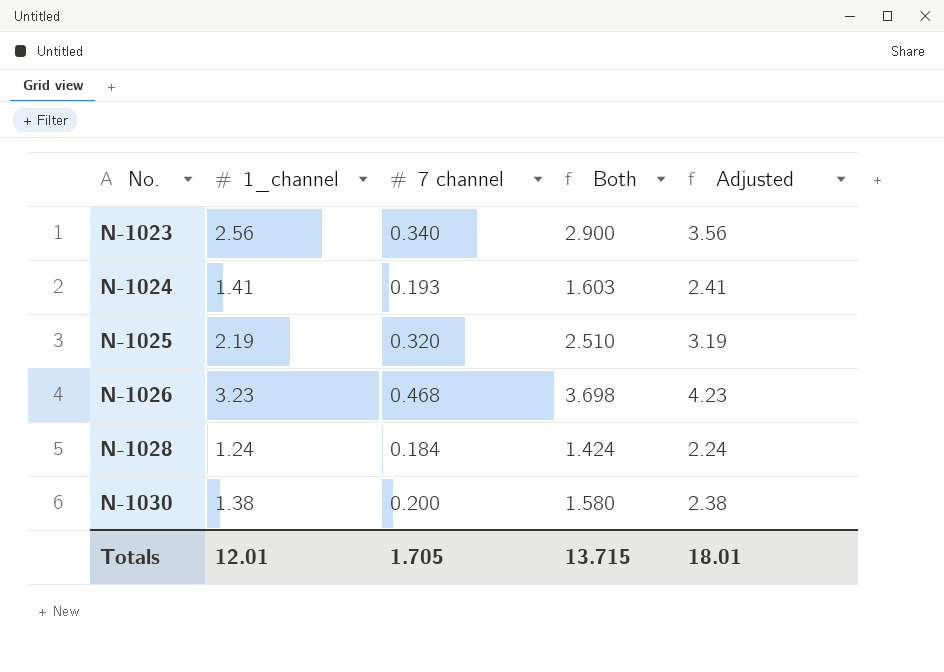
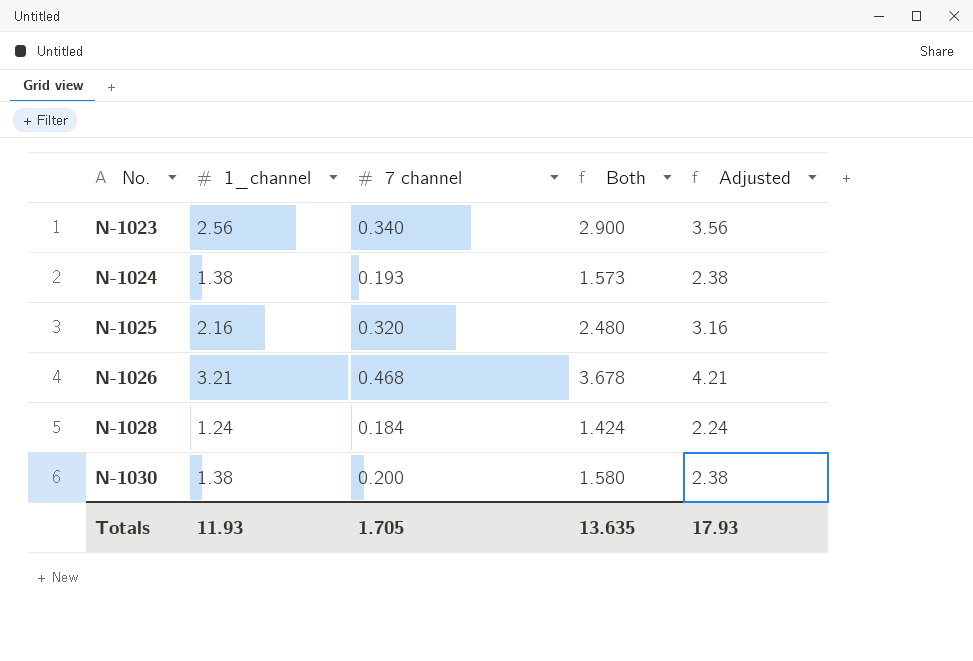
N-1024 | 1_channel: 1.41 -> 1.38
N-1024 | Both: 1.603 -> 1.573
N-1024 | Adjusted: 2.41 -> 2.38
N-1025 | 1_channel: 2.19 -> 2.16
N-1025 | Both: 2.510 -> 2.480
N-1025 | Adjusted: 3.19 -> 3.16
N-1026 | 1_channel: 3.23 -> 3.21
N-1026 | Both: 3.698 -> 3.678
N-1026 | Adjusted: 4.23 -> 4.21
Totals | 1_channel: 12.01 -> 11.93
Totals | Both: 13.715 -> 13.635
Totals | Adjusted: 18.01 -> 17.93

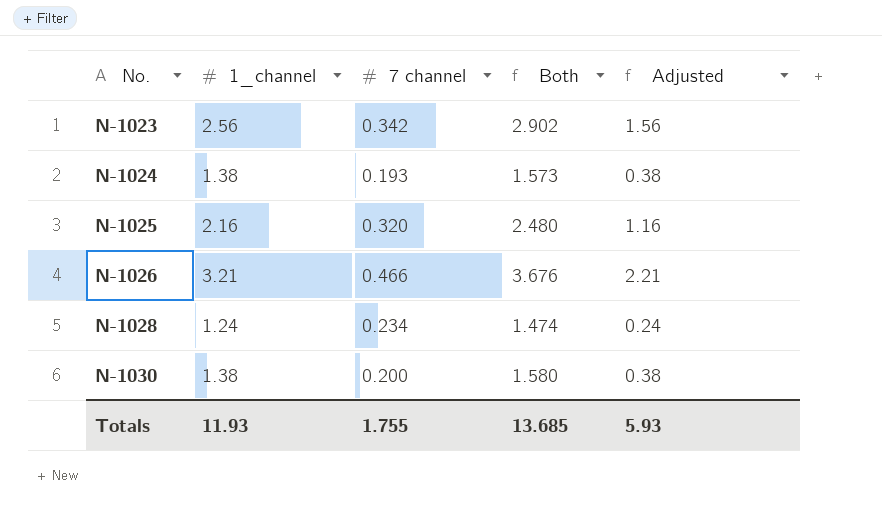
column Adjusted | formula: [1_channel] + 1 -> [1_channel] - 1
N-1023 | 7 channel: 0.340 -> 0.342
N-1023 | Both: 2.900 -> 2.902
N-1026 | 7 channel: 0.468 -> 0.466
N-1026 | Both: 3.678 -> 3.676
N-1028 | 7 channel: 0.184 -> 0.234
N-1028 | Both: 1.424 -> 1.474
Totals | 7 channel: 1.705 -> 1.755
Totals | Both: 13.635 -> 13.685
Totals | Adjusted: 17.93 -> 5.93

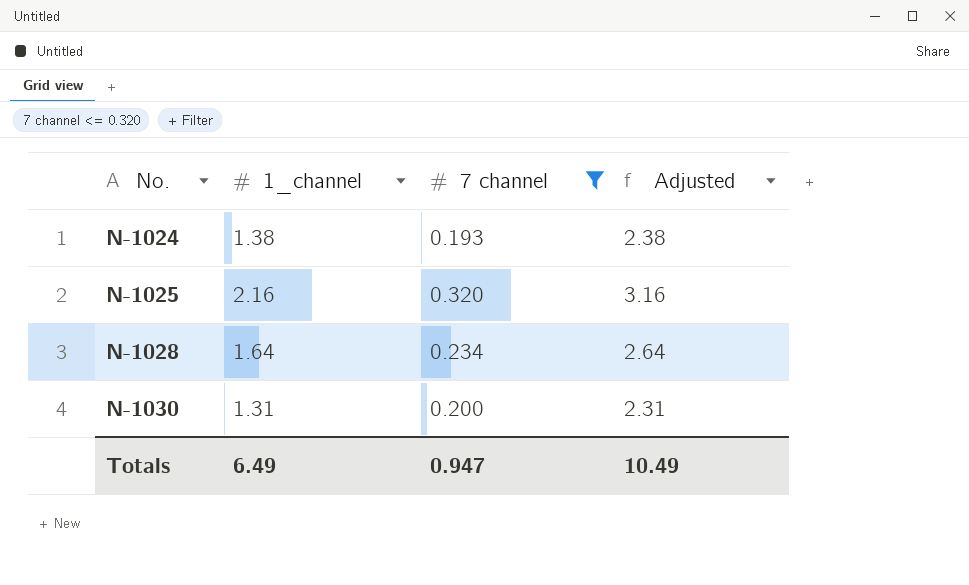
filter: none -> 7 channel <= 0.320
column Both | formula: [1_channel] + [7 channel] -> none
column Adjusted | formula: [1_channel] - 1 -> [1_channel] + 1
N-1028 | 1_channel: 1.24 -> 1.64
N-1030 | 1_channel: 1.38 -> 1.31
Totals | 1_channel: 11.93 -> 6.49
Totals | 7 channel: 1.755 -> 0.947
Totals | Adjusted: 5.93 -> 10.49

